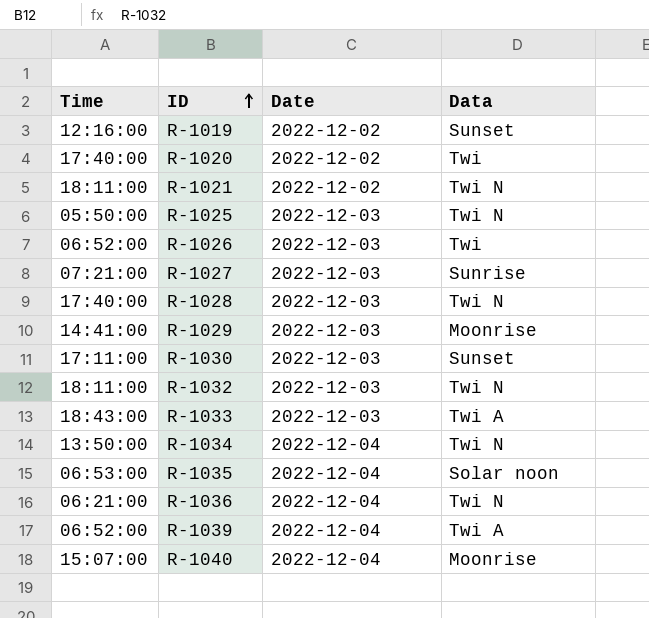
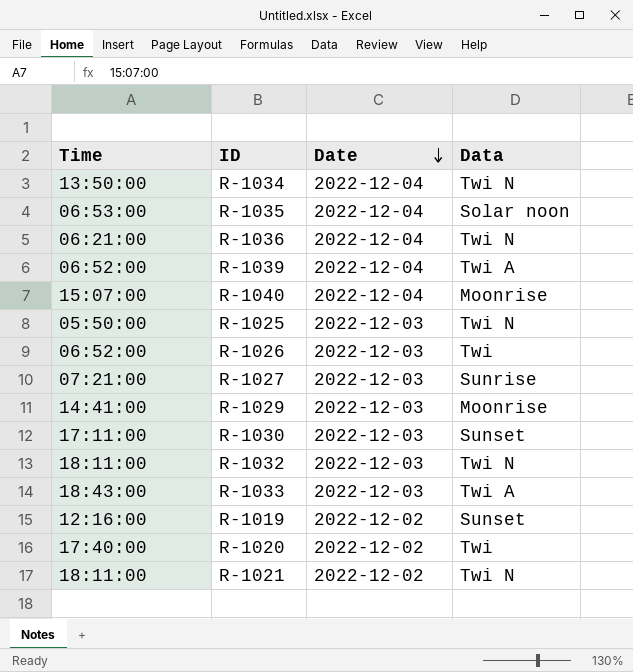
row order: ID ascending -> Date descending
row R-1028: 17:40:00 | 2022-12-03 | Twi N -> none

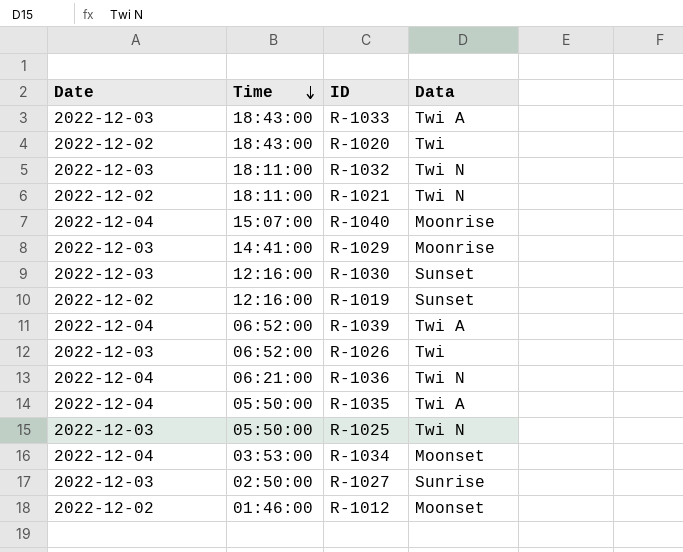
row order: Date descending -> Time descending
column Date | position: 3 -> 1
R-1020 | Time: 17:40:00 -> 18:43:00
R-1030 | Time: 17:11:00 -> 12:16:00
R-1035 | Time: 06:53:00 -> 05:50:00
R-1035 | Data: Solar noon -> Twi A
R-1034 | Time: 13:50:00 -> 03:53:00
R-1034 | Data: Twi N -> Moonset
R-1027 | Time: 07:21:00 -> 02:50:00
row R-1012: none -> 2022-12-02 | 01:46:00 | Moonset

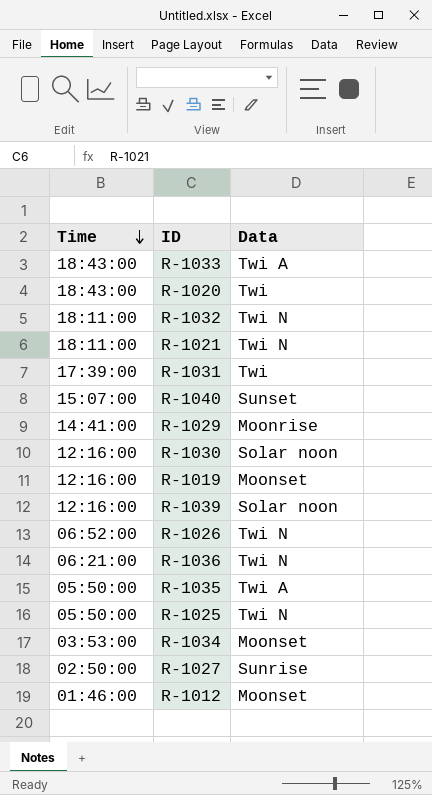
column Date | position: 1 -> none
row R-1031: none -> 17:39:00 | Twi
R-1040 | Data: Moonrise -> Sunset
R-1030 | Data: Sunset -> Solar noon
R-1019 | Data: Sunset -> Moonset
R-1039 | Time: 06:52:00 -> 12:16:00
R-1039 | Data: Twi A -> Solar noon
R-1026 | Data: Twi -> Twi N

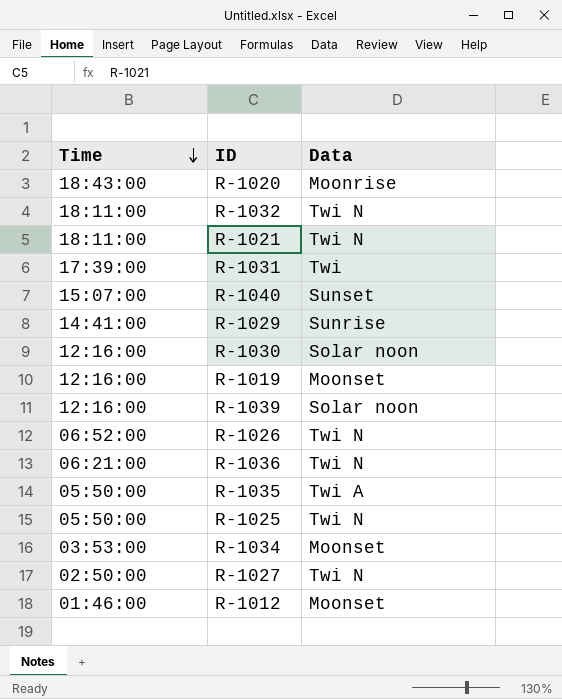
row R-1033: 18:43:00 | Twi A -> none
R-1020 | Data: Twi -> Moonrise
R-1029 | Data: Moonrise -> Sunrise
R-1027 | Data: Sunrise -> Twi N

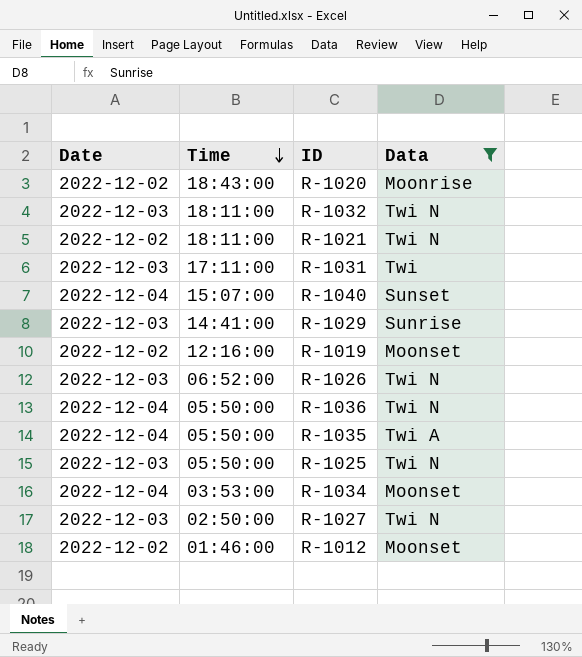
filter: none -> Data != Solar noon
column Date | position: none -> 1
R-1031 | Time: 17:39:00 -> 17:11:00
R-1036 | Time: 06:21:00 -> 05:50:00

